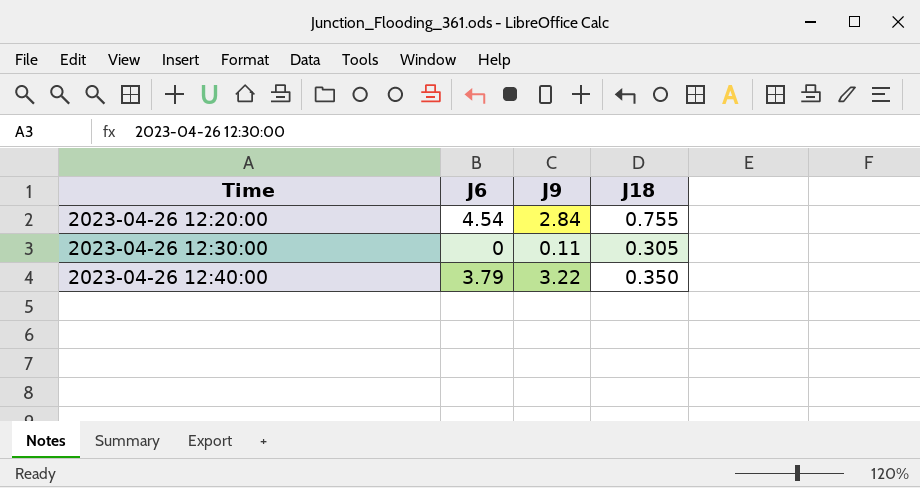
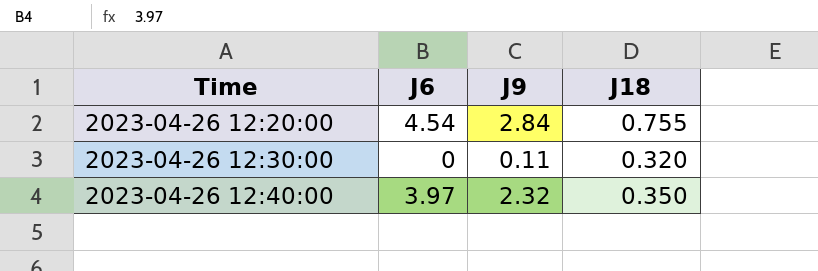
2023-04-26 12:30:00 | J18: 0.305 -> 0.320
2023-04-26 12:40:00 | J6: 3.79 -> 3.97
2023-04-26 12:40:00 | J9: 3.22 -> 2.32

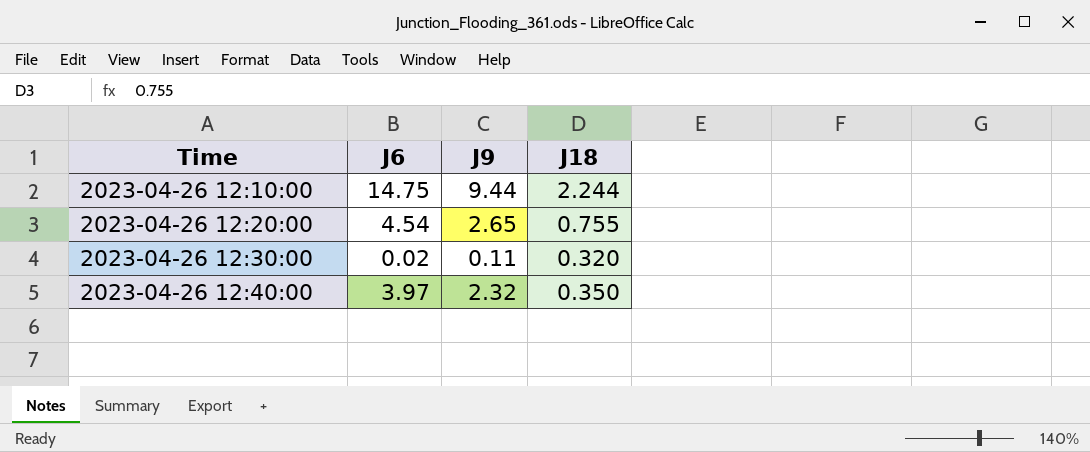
row 2023-04-26 12:10:00: none -> 14.75 | 9.44 | 2.244
2023-04-26 12:20:00 | J9: 2.84 -> 2.65
2023-04-26 12:30:00 | J6: 0 -> 0.02

